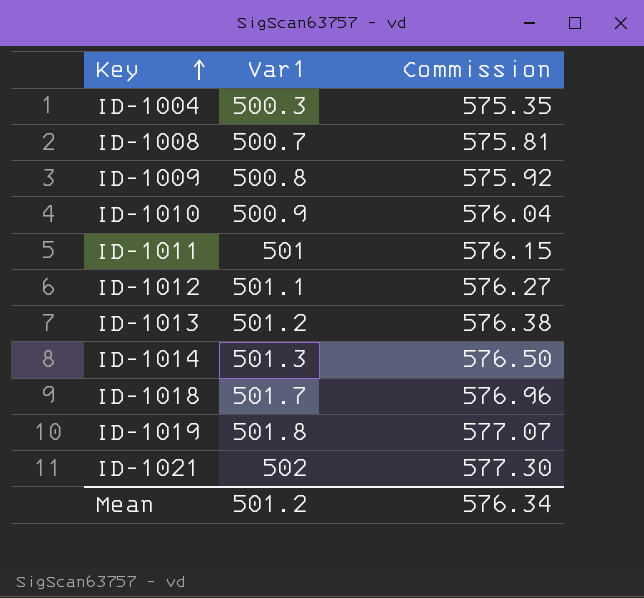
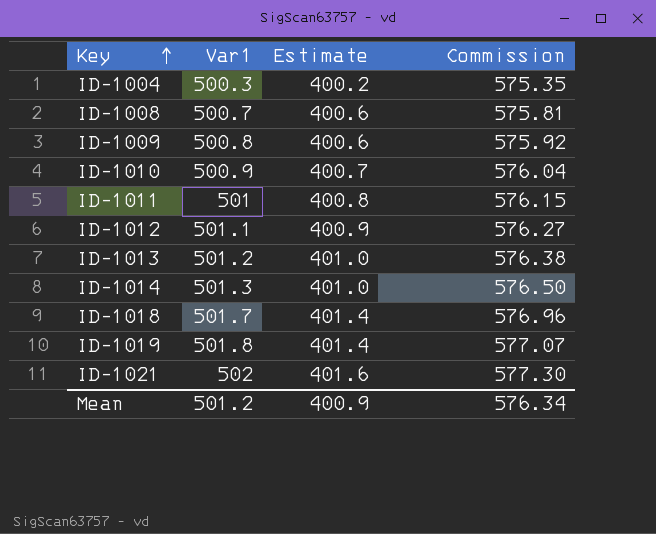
column Estimate | formula: none -> [Var1] * 0.8

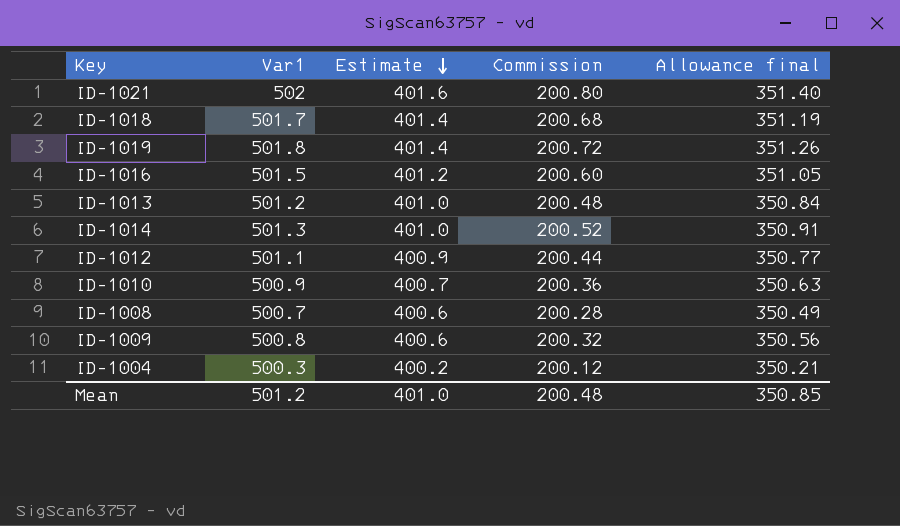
row order: Key ascending -> Estimate descending
column Commission | formula: [Var1] * 1.15 -> [Var1] * 0.4
column Allowance final | formula: none -> [Var1] * 0.7
row ID-1011: 501 | 400.8 | 576.15 -> none
row ID-1016: none -> 501.5 | 401.2 | 200.60 | 351.05
Mean | Estimate: 400.9 -> 401.0
Mean | Commission: 576.34 -> 200.48

